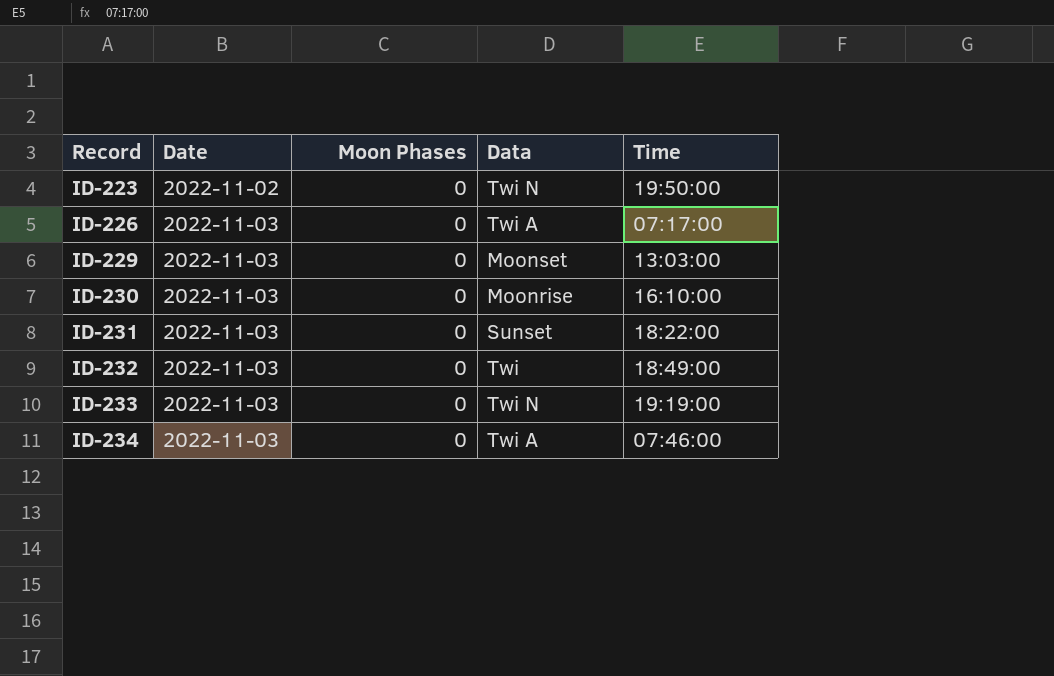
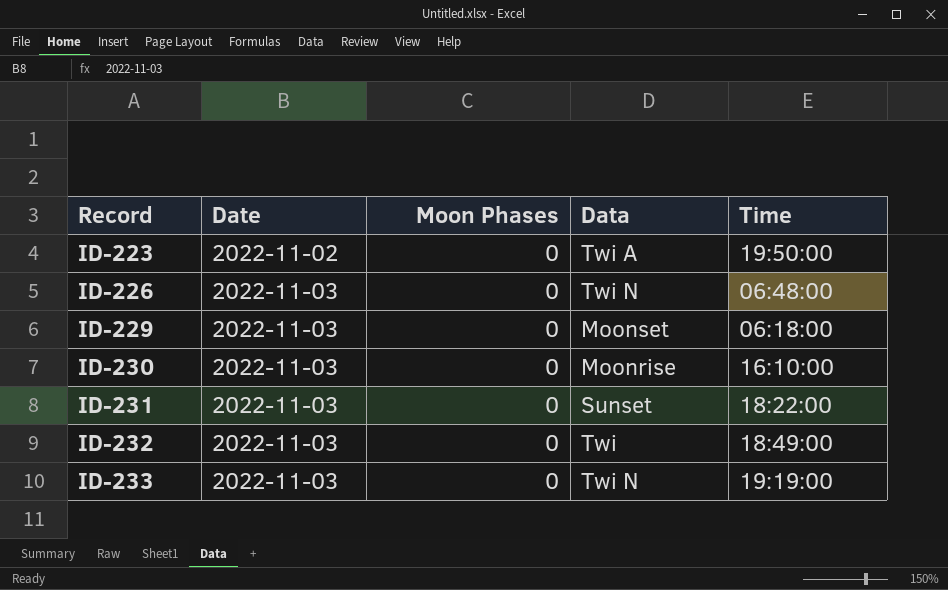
row ID-234: 2022-11-03 | 0 | Twi A | 07:46:00 -> none
ID-223 | Data: Twi N -> Twi A
ID-226 | Data: Twi A -> Twi N
ID-226 | Time: 07:17:00 -> 06:48:00
ID-229 | Time: 13:03:00 -> 06:18:00

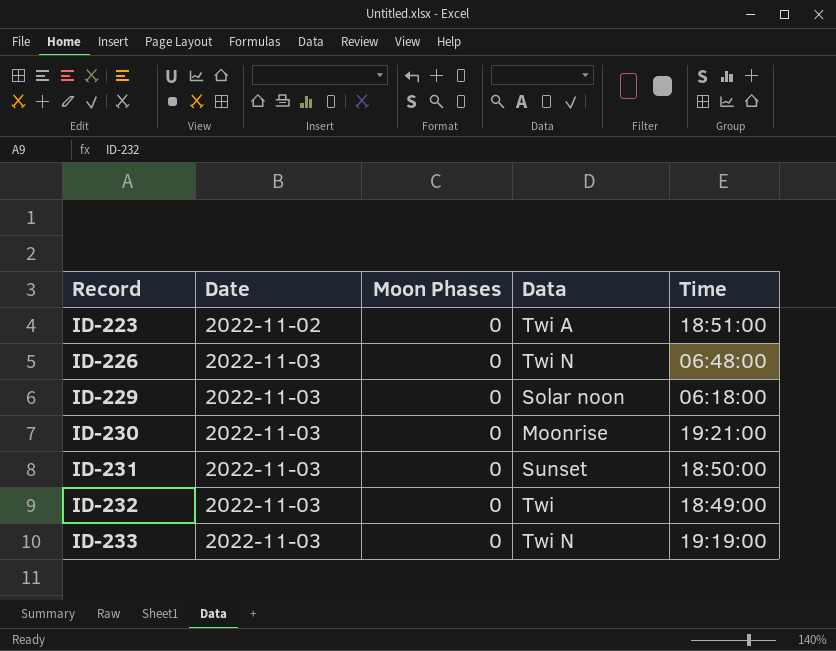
ID-223 | Time: 19:50:00 -> 18:51:00
ID-229 | Data: Moonset -> Solar noon
ID-230 | Time: 16:10:00 -> 19:21:00
ID-231 | Time: 18:22:00 -> 18:50:00

